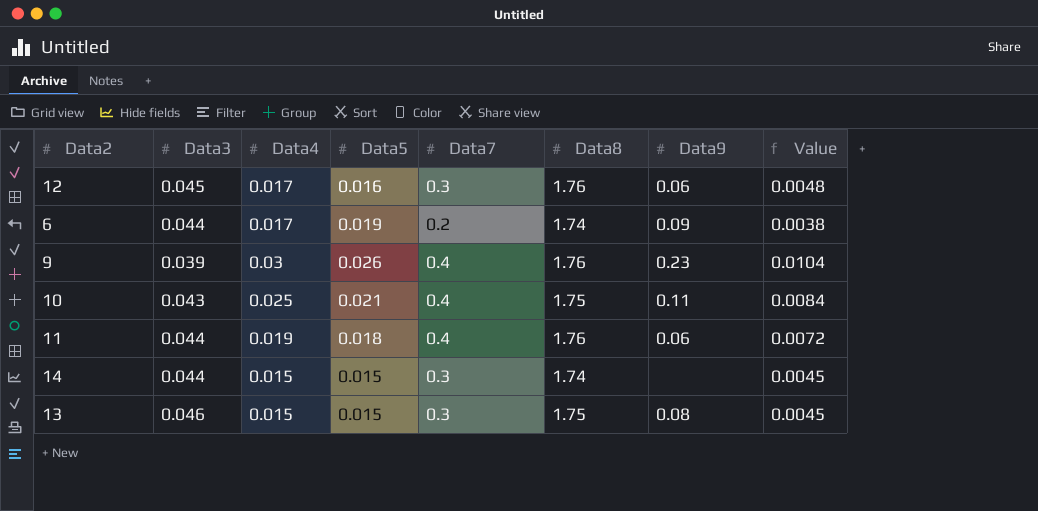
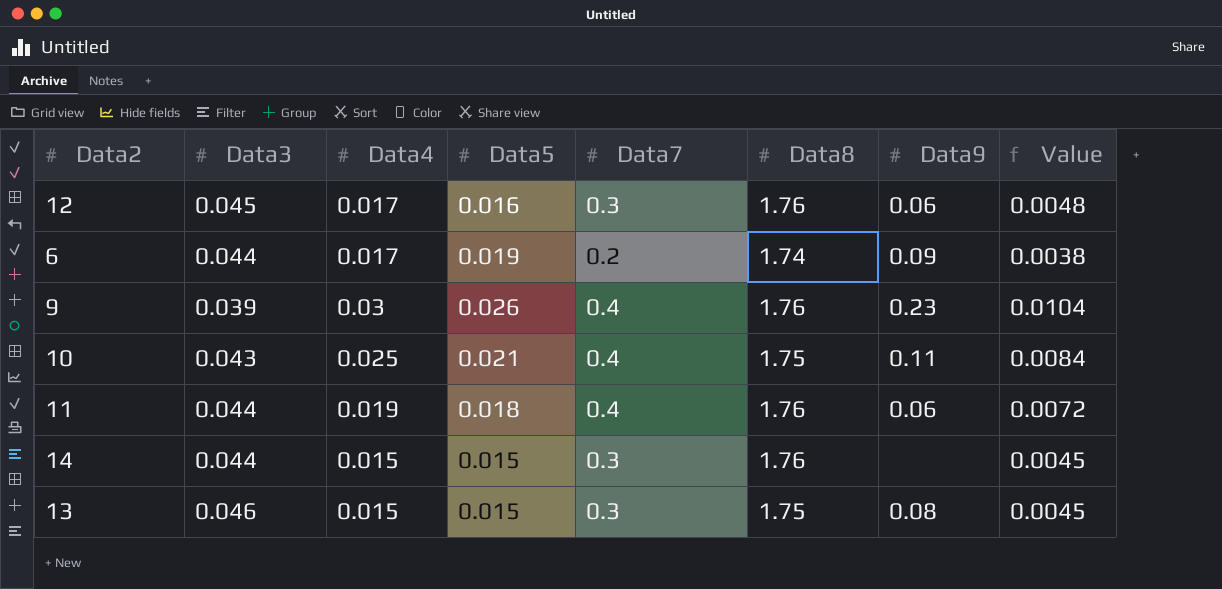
14 | Data8: 1.74 -> 1.76

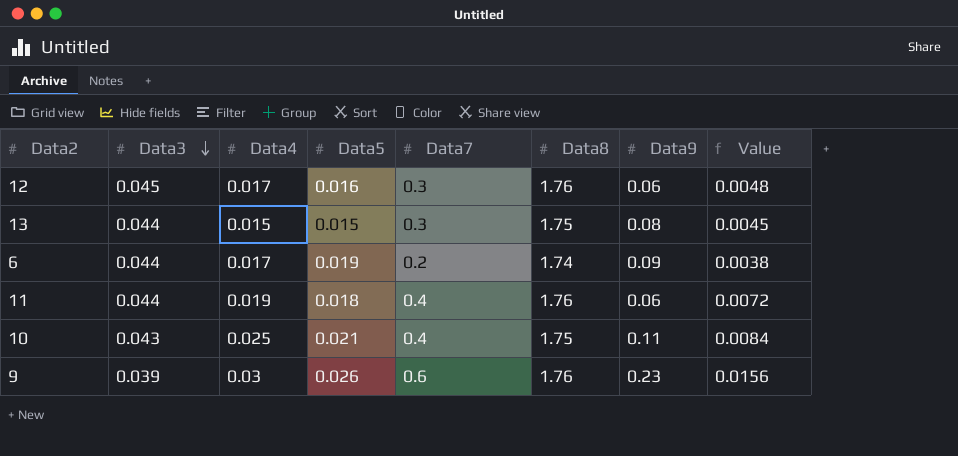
row order: none -> Data3 descending
row 14: 0.044 | 0.015 | 0.015 | 0.3 | 1.76 | none | 0.0045 -> none
13 | Data3: 0.046 -> 0.044
9 | Data7: 0.4 -> 0.6
9 | Value: 0.0104 -> 0.0156

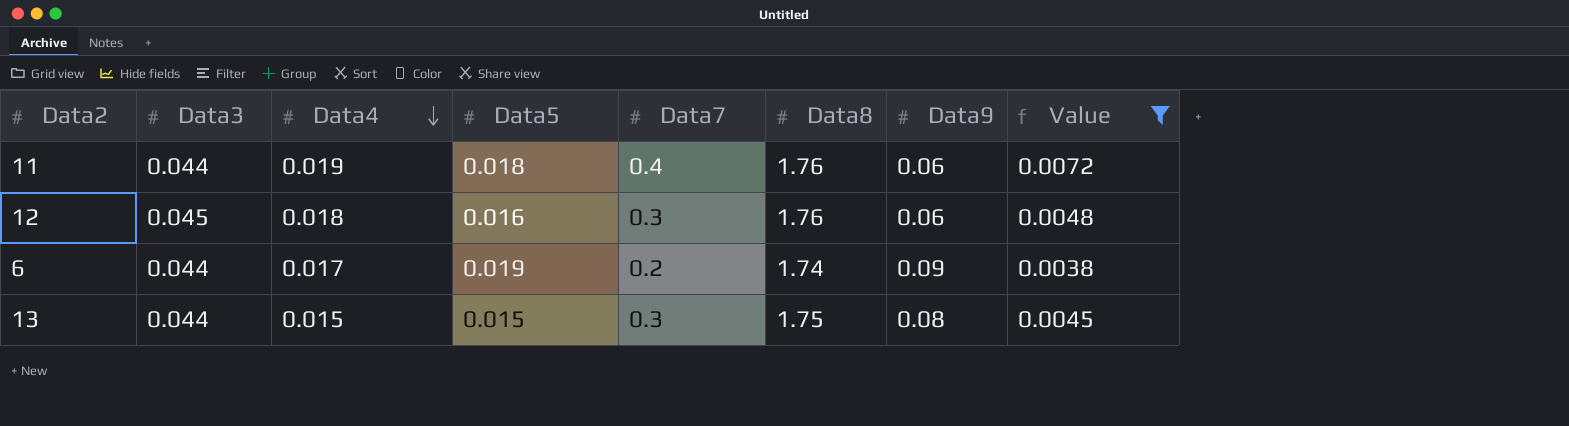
filter: none -> Value <= 0.0072
row order: Data3 descending -> Data4 descending
12 | Data4: 0.017 -> 0.018

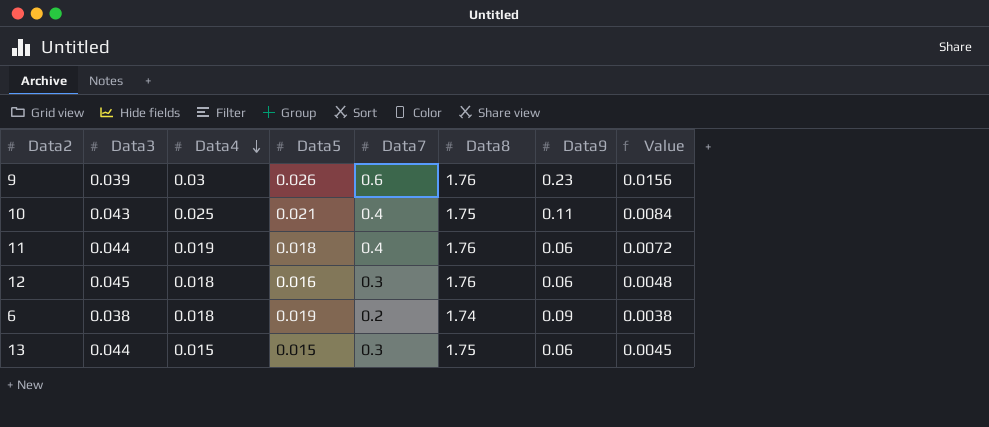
filter: Value <= 0.0072 -> none
6 | Data3: 0.044 -> 0.038
6 | Data4: 0.017 -> 0.018
13 | Data9: 0.08 -> 0.06

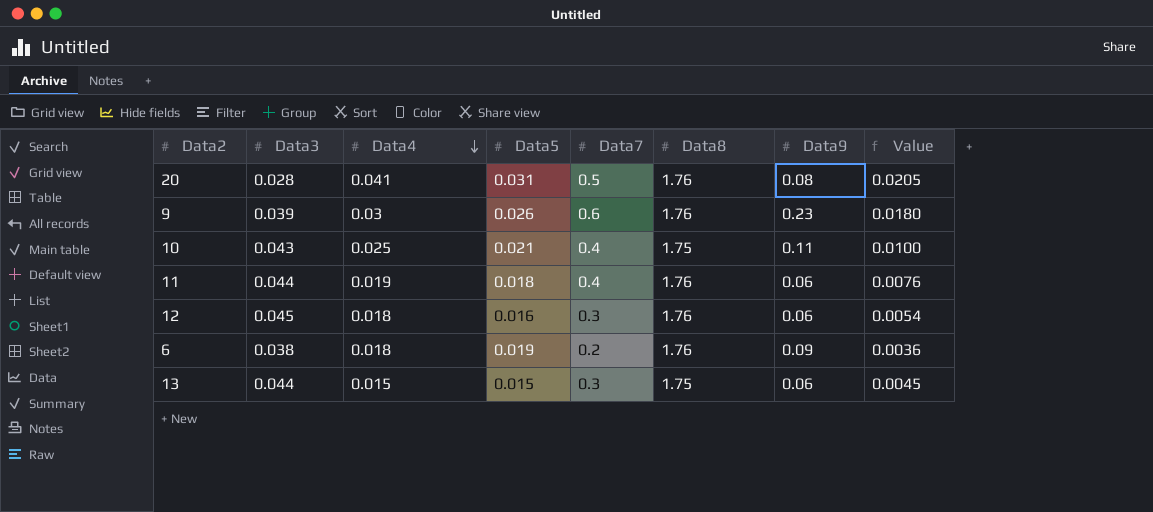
column Value | formula: [Data5] * [Data7] -> [Data4] * [Data7]
row 20: none -> 0.028 | 0.041 | 0.031 | 0.5 | 1.76 | 0.08 | 0.0205
6 | Data8: 1.74 -> 1.76

